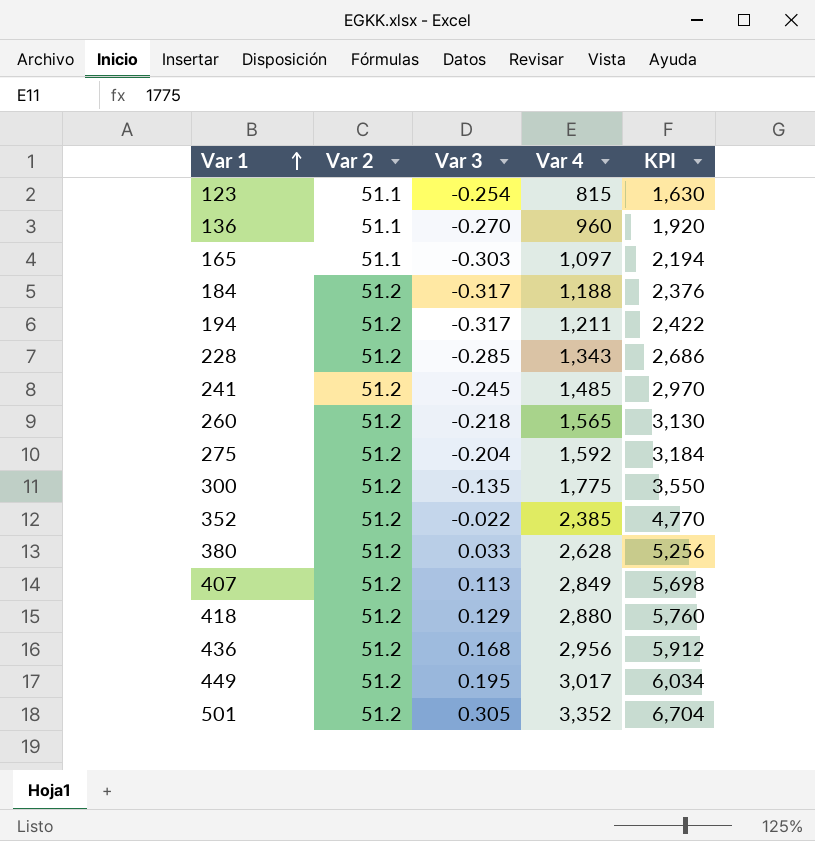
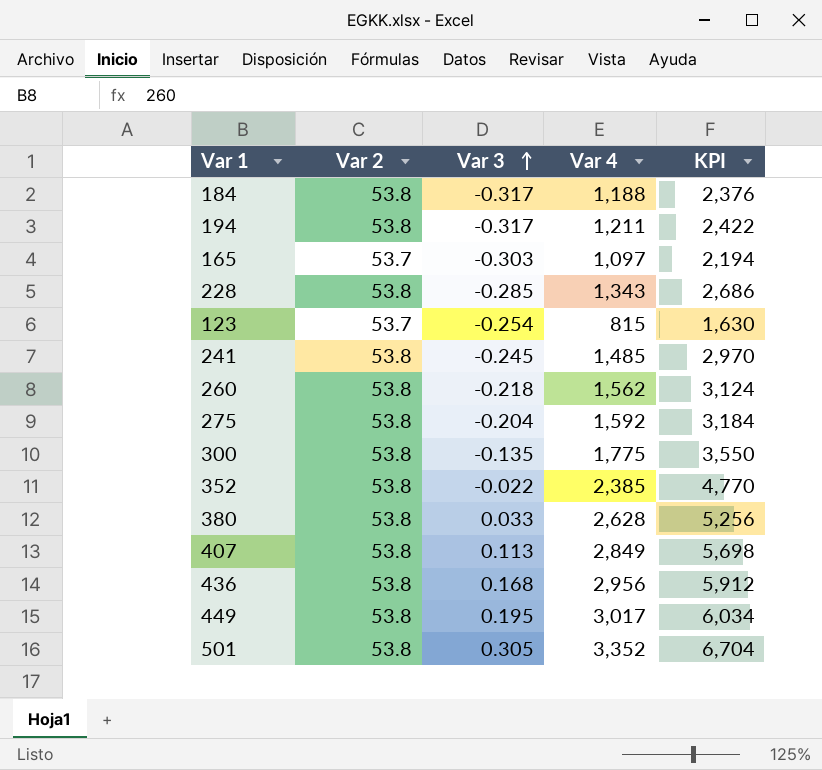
row order: Var 1 ascending -> Var 3 ascending
row 136: 51.1 | -0.270 | 960 | 1,920 -> none
row 418: 51.2 | 0.129 | 2,880 | 5,760 -> none
184 | Var 2: 51.2 -> 53.8
194 | Var 2: 51.2 -> 53.8
165 | Var 2: 51.1 -> 53.7
228 | Var 2: 51.2 -> 53.8
123 | Var 2: 51.1 -> 53.7
241 | Var 2: 51.2 -> 53.8
260 | Var 2: 51.2 -> 53.8
260 | Var 4: 1,565 -> 1,562
260 | KPI: 3,130 -> 3,124
275 | Var 2: 51.2 -> 53.8
300 | Var 2: 51.2 -> 53.8
352 | Var 2: 51.2 -> 53.8
380 | Var 2: 51.2 -> 53.8
407 | Var 2: 51.2 -> 53.8
436 | Var 2: 51.2 -> 53.8
449 | Var 2: 51.2 -> 53.8
501 | Var 2: 51.2 -> 53.8

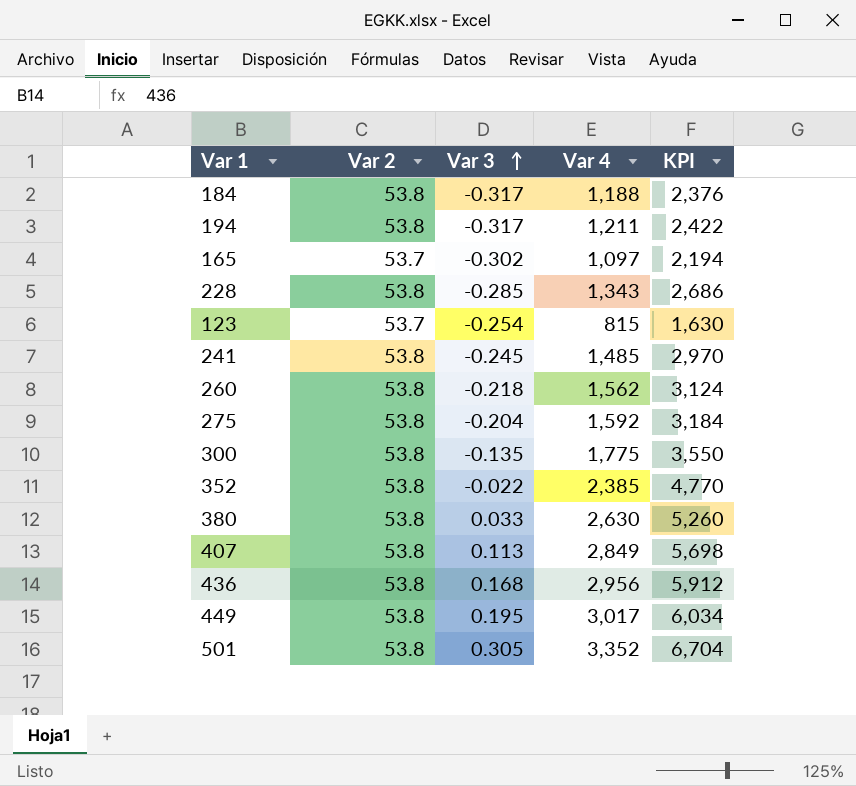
165 | Var 3: -0.303 -> -0.302
380 | Var 4: 2,628 -> 2,630
380 | KPI: 5,256 -> 5,260

